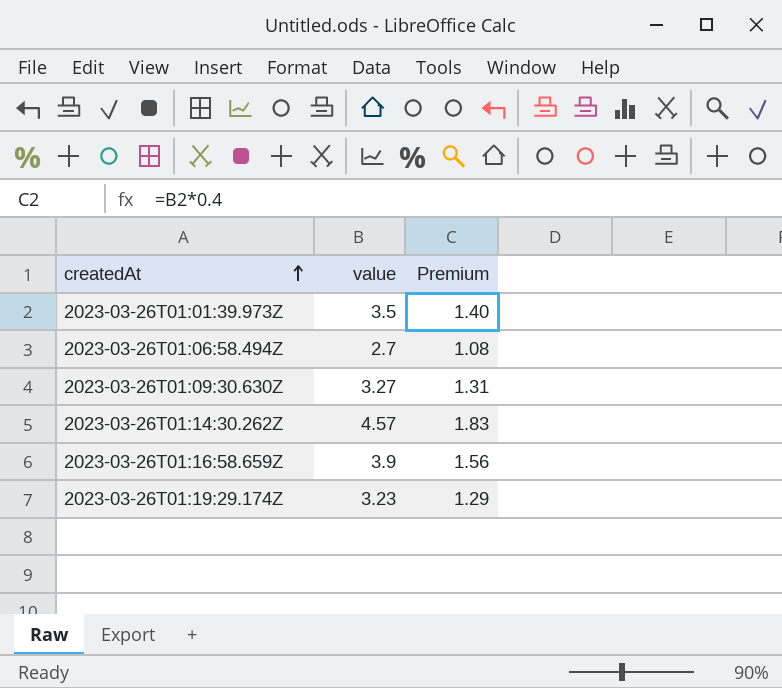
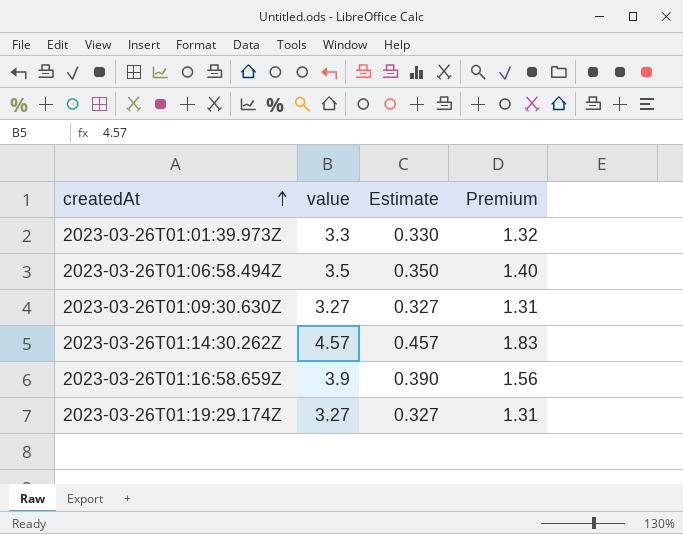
column Estimate | formula: none -> [value] * 0.1
2023-03-26T01:01:39.973Z | value: 3.5 -> 3.3
2023-03-26T01:01:39.973Z | Premium: 1.40 -> 1.32
2023-03-26T01:06:58.494Z | value: 2.7 -> 3.5
2023-03-26T01:06:58.494Z | Premium: 1.08 -> 1.40
2023-03-26T01:19:29.174Z | value: 3.23 -> 3.27
2023-03-26T01:19:29.174Z | Premium: 1.29 -> 1.31

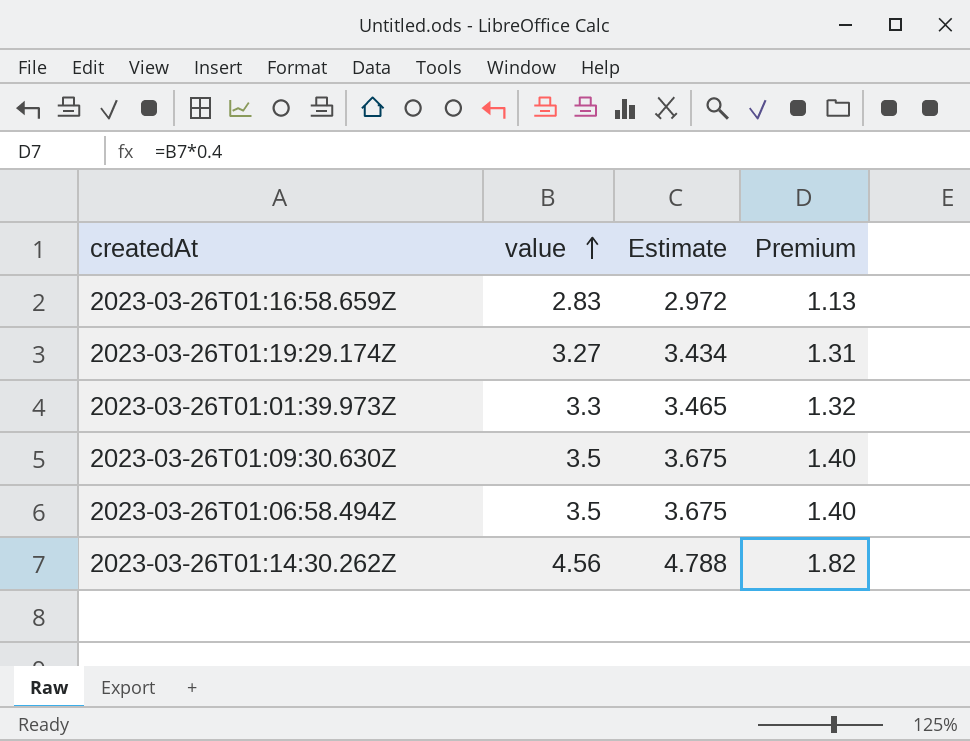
row order: createdAt ascending -> value ascending
column Estimate | formula: [value] * 0.1 -> [value] * 1.05
2023-03-26T01:16:58.659Z | value: 3.9 -> 2.83
2023-03-26T01:16:58.659Z | Premium: 1.56 -> 1.13
2023-03-26T01:09:30.630Z | value: 3.27 -> 3.5
2023-03-26T01:09:30.630Z | Premium: 1.31 -> 1.40
2023-03-26T01:14:30.262Z | value: 4.57 -> 4.56
2023-03-26T01:14:30.262Z | Premium: 1.83 -> 1.82

